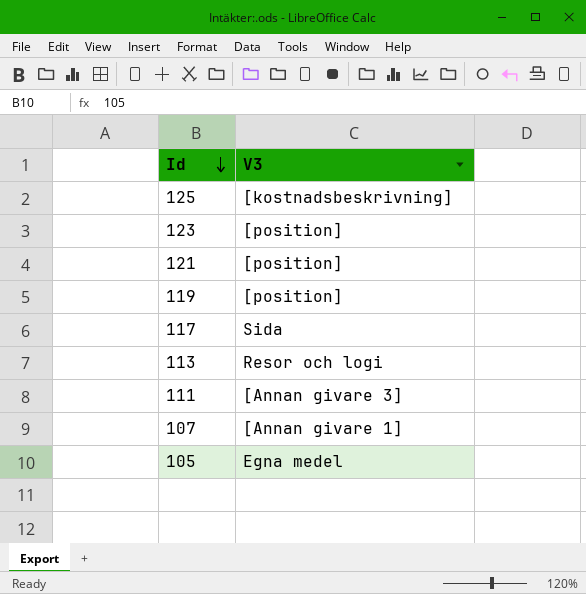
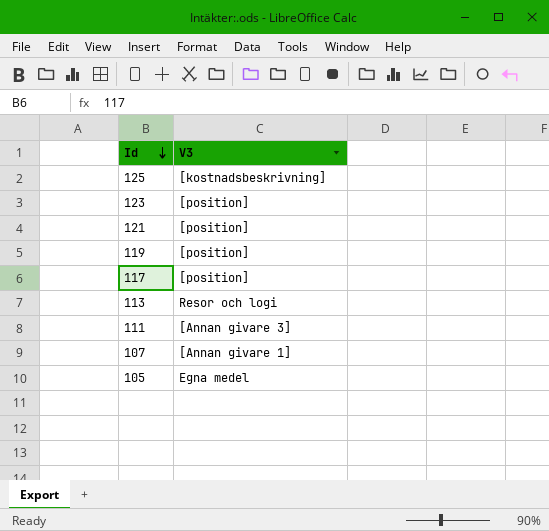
117 | V3: Sida -> [position]

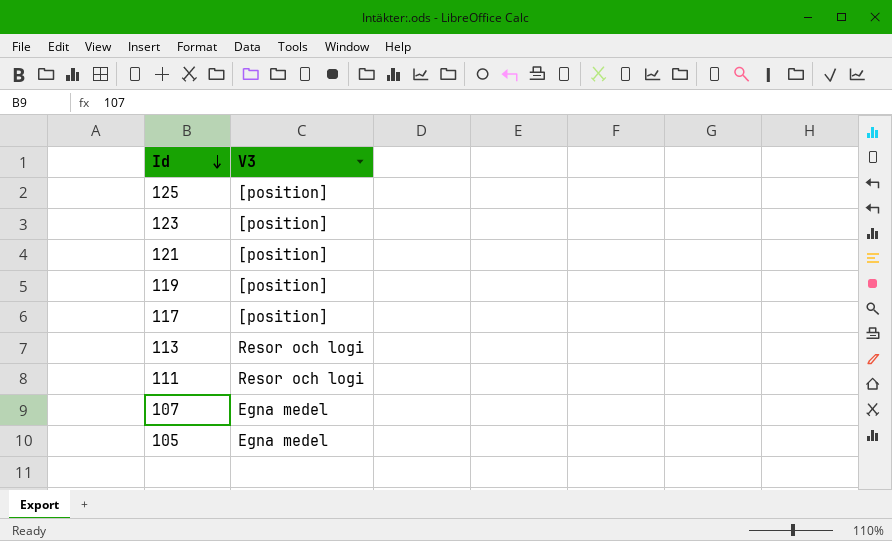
125 | V3: [kostnadsbeskrivning] -> [position]
111 | V3: [Annan givare 3] -> Resor och logi
107 | V3: [Annan givare 1] -> Egna medel

